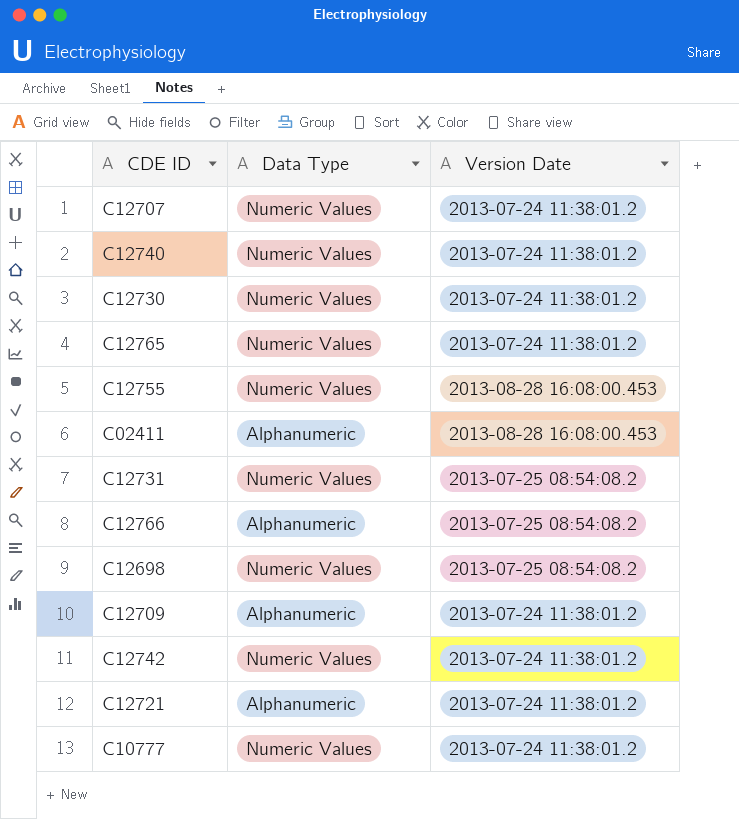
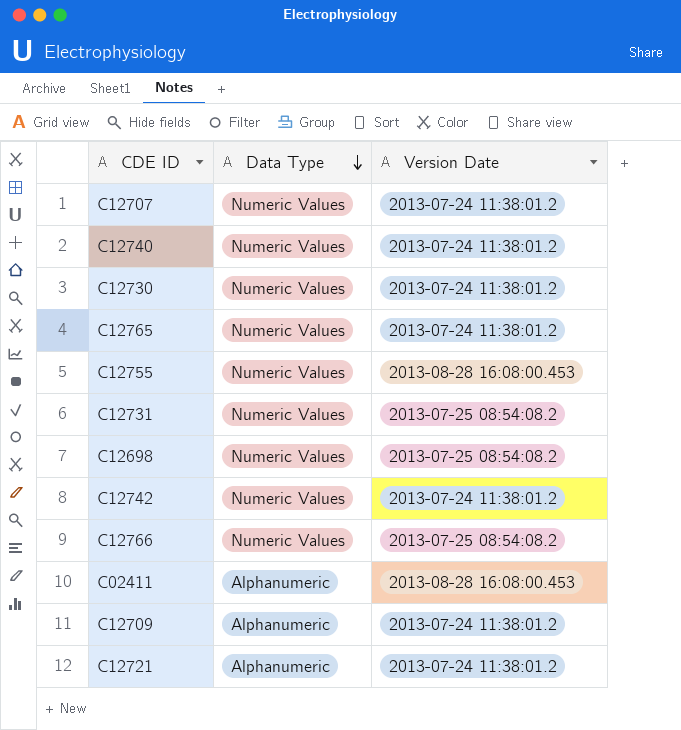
row order: none -> Data Type descending
row C10777: Numeric Values | 2013-07-24 11:38:01.2 -> none
C12766 | Data Type: Alphanumeric -> Numeric Values

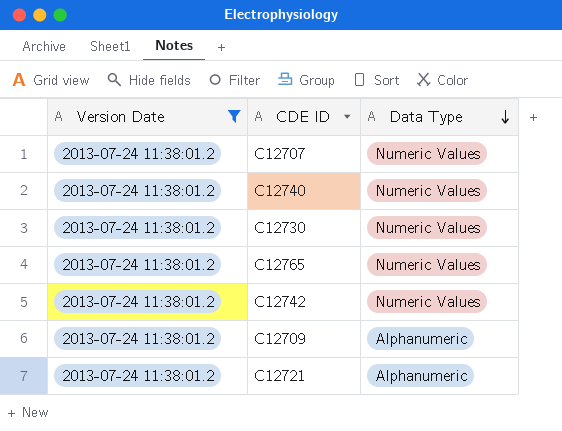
filter: none -> Version Date = 2013-07-24 11:38:01.2
column Version Date | position: 3 -> 1

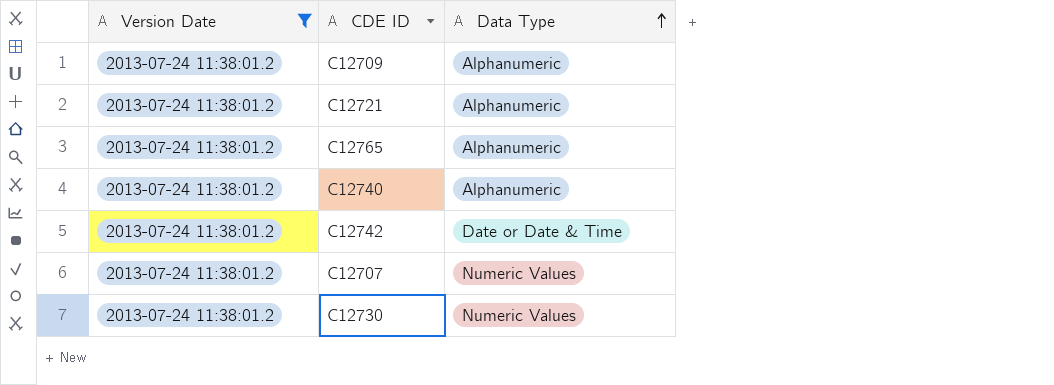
row order: Data Type descending -> Data Type ascending
C12765 | Data Type: Numeric Values -> Alphanumeric
C12740 | Data Type: Numeric Values -> Alphanumeric
C12742 | Data Type: Numeric Values -> Date or Date & Time

